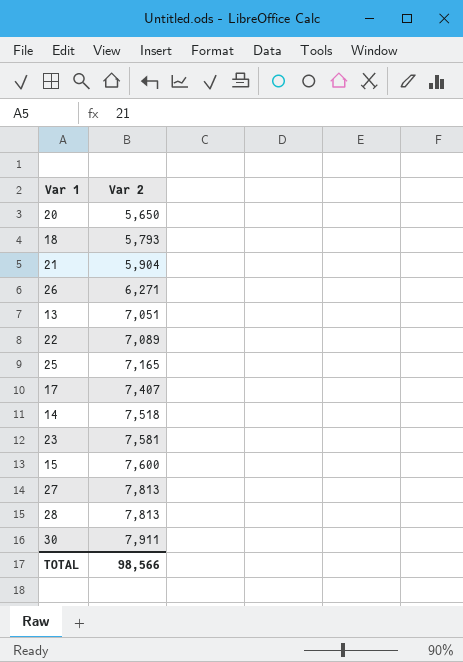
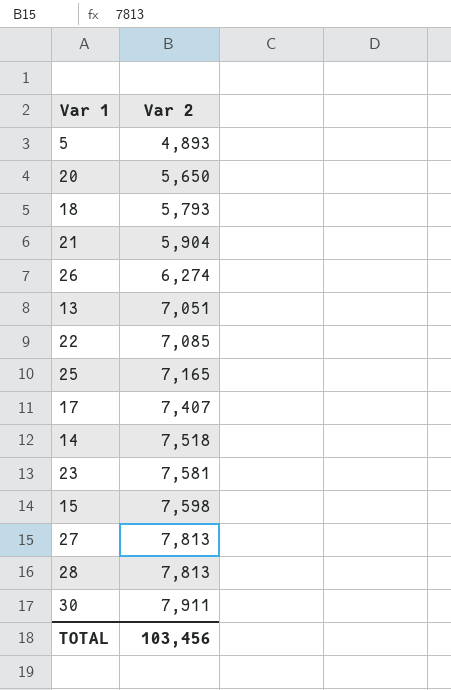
row 5: none -> 4,893
26 | Var 2: 6,271 -> 6,274
22 | Var 2: 7,089 -> 7,085
15 | Var 2: 7,600 -> 7,598
TOTAL | Var 2: 98,566 -> 103,456

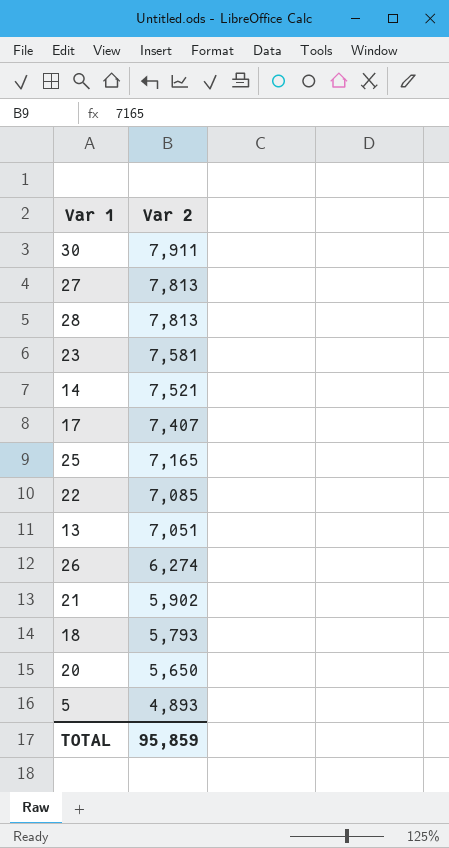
row order: Var 2 ascending -> Var 2 descending
row 15: 7,598 -> none
14 | Var 2: 7,518 -> 7,521
21 | Var 2: 5,904 -> 5,902
TOTAL | Var 2: 103,456 -> 95,859

